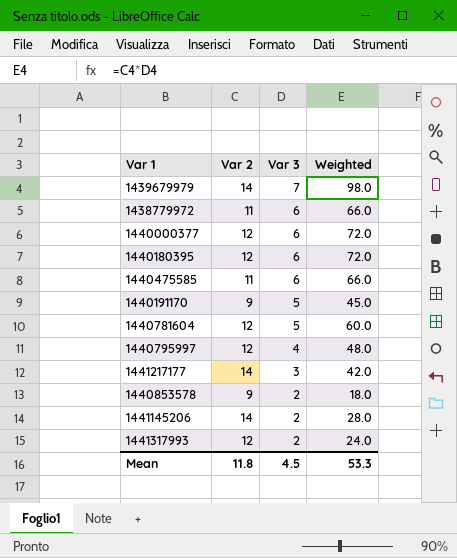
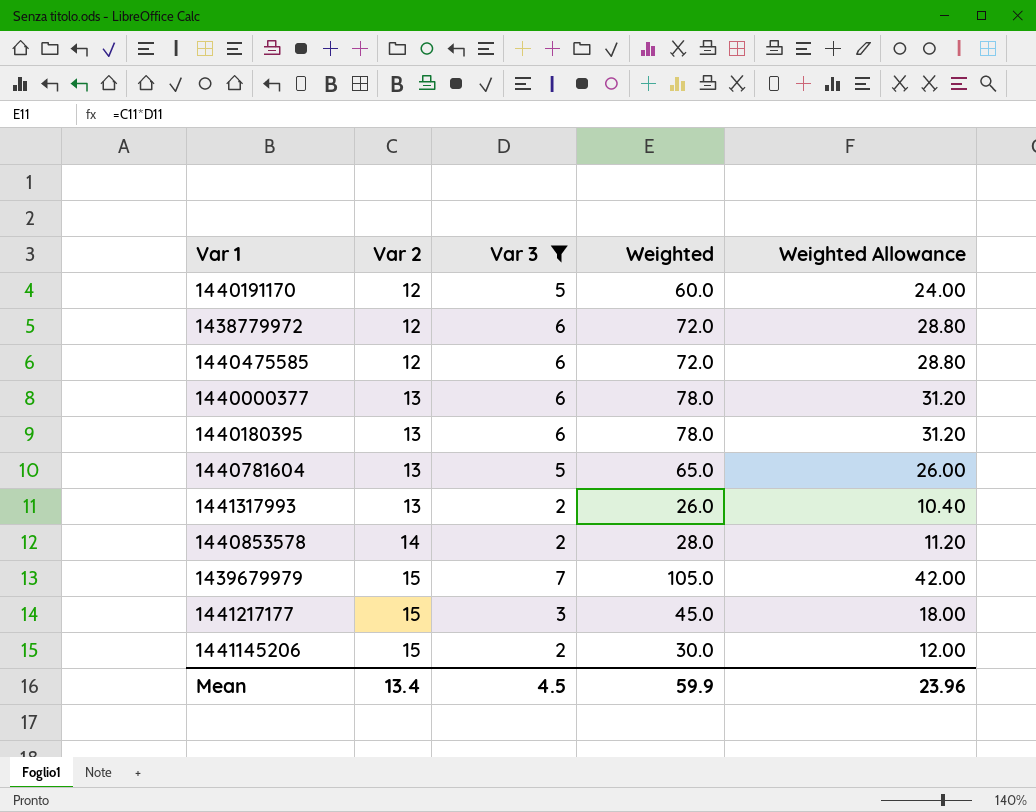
filter: none -> Var 3 != 4
row order: Var 3 descending -> Var 2 ascending
column Weighted Allowance | formula: none -> [Weighted] * 0.4
1440191170 | Var 2: 9 -> 12
1440191170 | Weighted: 45.0 -> 60.0
1438779972 | Var 2: 11 -> 12
1438779972 | Weighted: 66.0 -> 72.0
1440475585 | Var 2: 11 -> 12
1440475585 | Weighted: 66.0 -> 72.0
1440000377 | Var 2: 12 -> 13
1440000377 | Weighted: 72.0 -> 78.0
1440180395 | Var 2: 12 -> 13
1440180395 | Weighted: 72.0 -> 78.0
1440781604 | Var 2: 12 -> 13
1440781604 | Weighted: 60.0 -> 65.0
1441317993 | Var 2: 12 -> 13
1441317993 | Weighted: 24.0 -> 26.0
1440853578 | Var 2: 9 -> 14
1440853578 | Weighted: 18.0 -> 28.0
1439679979 | Var 2: 14 -> 15
1439679979 | Weighted: 98.0 -> 105.0
1441217177 | Var 2: 14 -> 15
1441217177 | Weighted: 42.0 -> 45.0
1441145206 | Var 2: 14 -> 15
1441145206 | Weighted: 28.0 -> 30.0
Mean | Var 2: 11.8 -> 13.4
Mean | Weighted: 53.3 -> 59.9

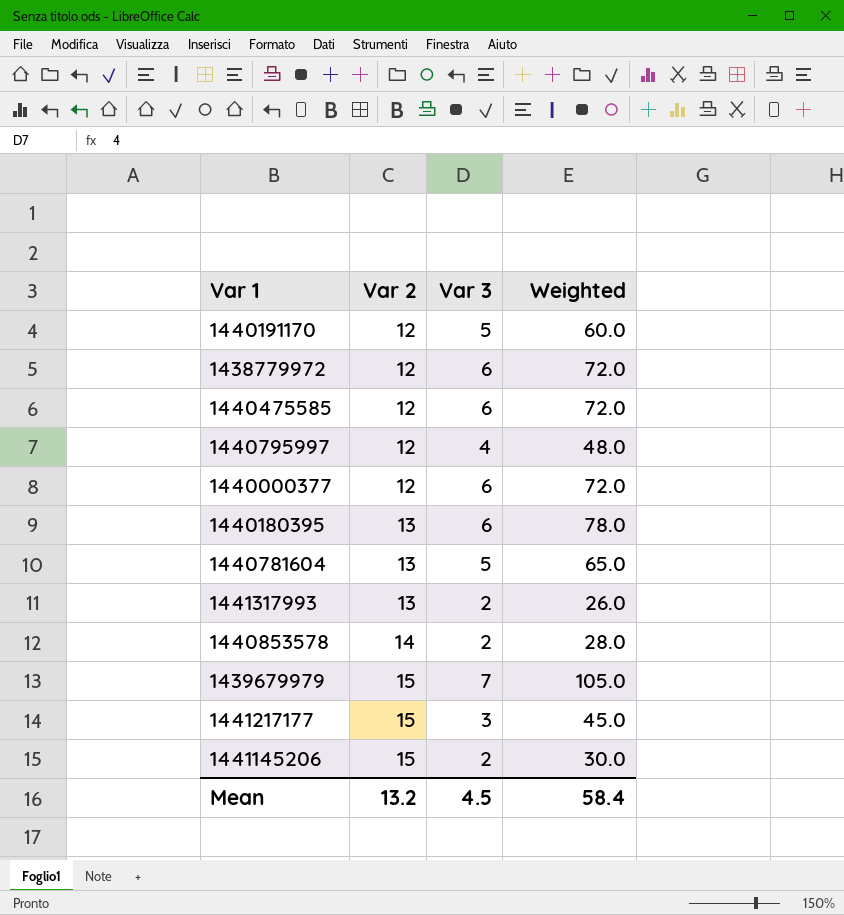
filter: Var 3 != 4 -> none
column Weighted Allowance | formula: [Weighted] * 0.4 -> none
1440000377 | Var 2: 13 -> 12
1440000377 | Weighted: 78.0 -> 72.0
Mean | Var 2: 13.4 -> 13.2
Mean | Weighted: 59.9 -> 58.4

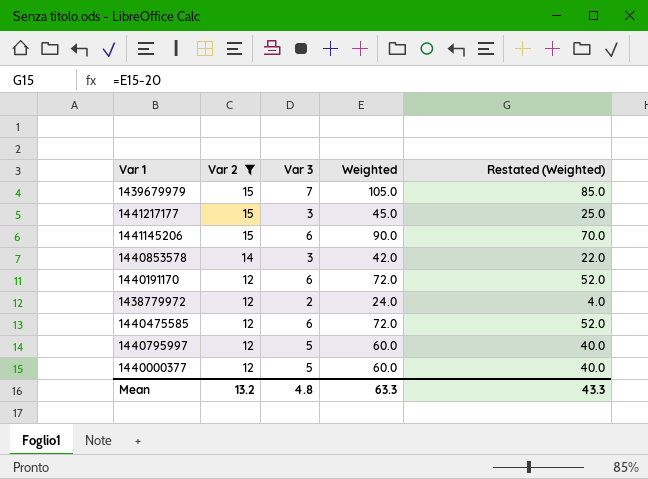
filter: none -> Var 2 != 13
row order: Var 2 ascending -> Var 2 descending
column Restated (Weighted) | formula: none -> [Weighted] - 20
1441145206 | Var 3: 2 -> 6
1441145206 | Weighted: 30.0 -> 90.0
1440853578 | Var 3: 2 -> 3
1440853578 | Weighted: 28.0 -> 42.0
1440191170 | Var 3: 5 -> 6
1440191170 | Weighted: 60.0 -> 72.0
1438779972 | Var 3: 6 -> 2
1438779972 | Weighted: 72.0 -> 24.0
1440795997 | Var 3: 4 -> 5
1440795997 | Weighted: 48.0 -> 60.0
1440000377 | Var 3: 6 -> 5
1440000377 | Weighted: 72.0 -> 60.0
Mean | Var 3: 4.5 -> 4.8
Mean | Weighted: 58.4 -> 63.3

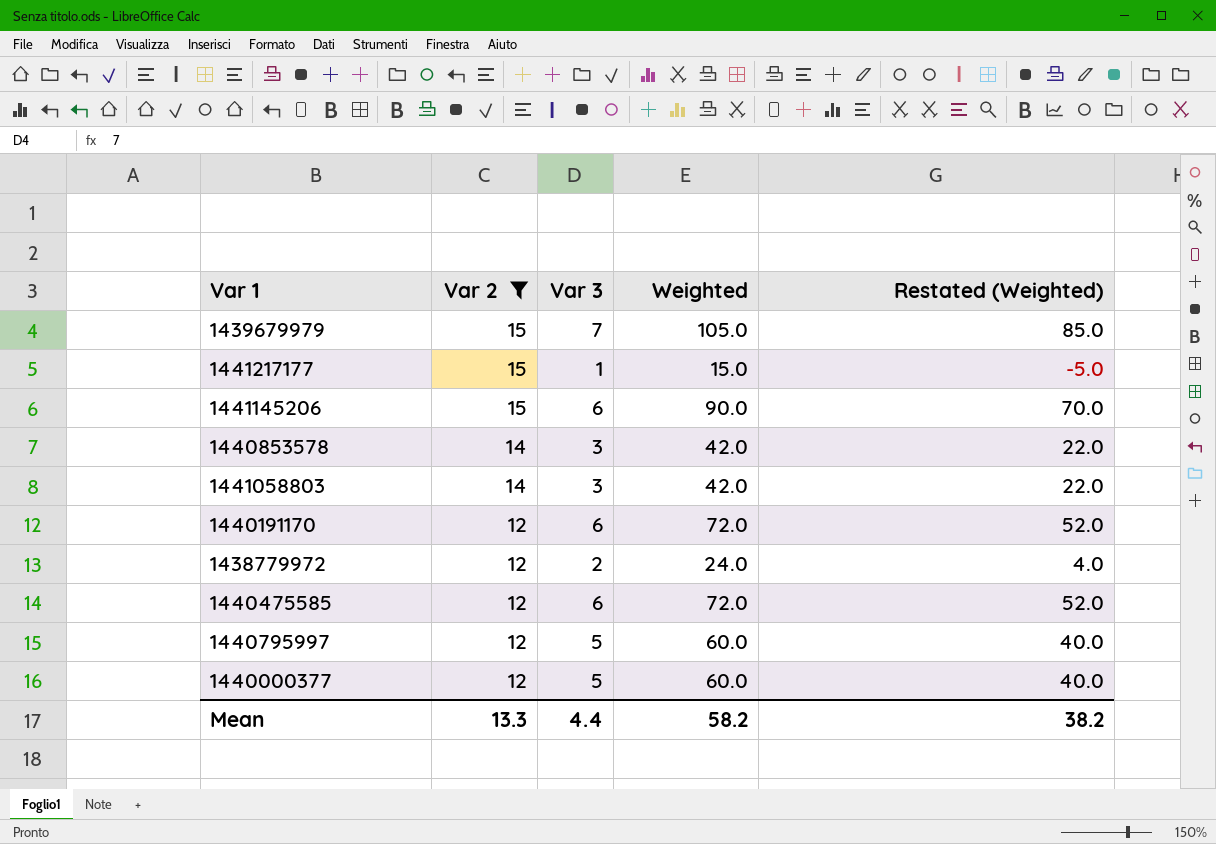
1441217177 | Var 3: 3 -> 1
1441217177 | Weighted: 45.0 -> 15.0
1441217177 | Restated (Weighted): 25.0 -> -5.0
row 1441058803: none -> 14 | 3 | 42.0 | 22.0
Mean | Var 2: 13.2 -> 13.3
Mean | Var 3: 4.8 -> 4.4
Mean | Weighted: 63.3 -> 58.2
Mean | Restated (Weighted): 43.3 -> 38.2

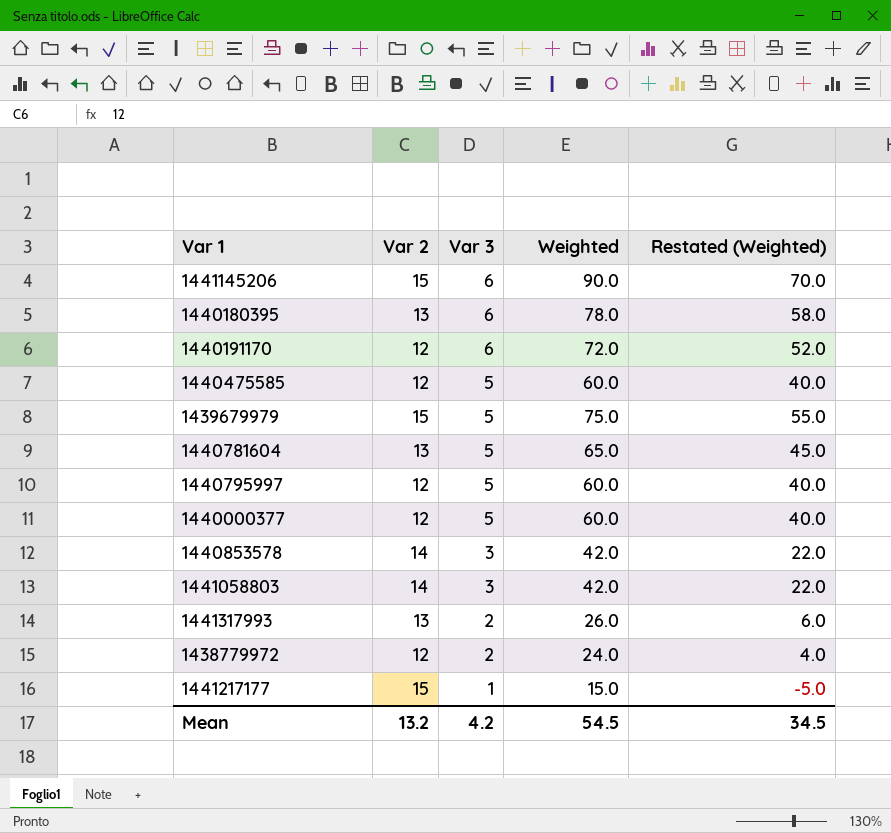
filter: Var 2 != 13 -> none
row order: Var 2 descending -> Var 3 descending
1440475585 | Var 3: 6 -> 5
1440475585 | Weighted: 72.0 -> 60.0
1440475585 | Restated (Weighted): 52.0 -> 40.0
1439679979 | Var 3: 7 -> 5
1439679979 | Weighted: 105.0 -> 75.0
1439679979 | Restated (Weighted): 85.0 -> 55.0
Mean | Var 2: 13.3 -> 13.2
Mean | Var 3: 4.4 -> 4.2
Mean | Weighted: 58.2 -> 54.5
Mean | Restated (Weighted): 38.2 -> 34.5

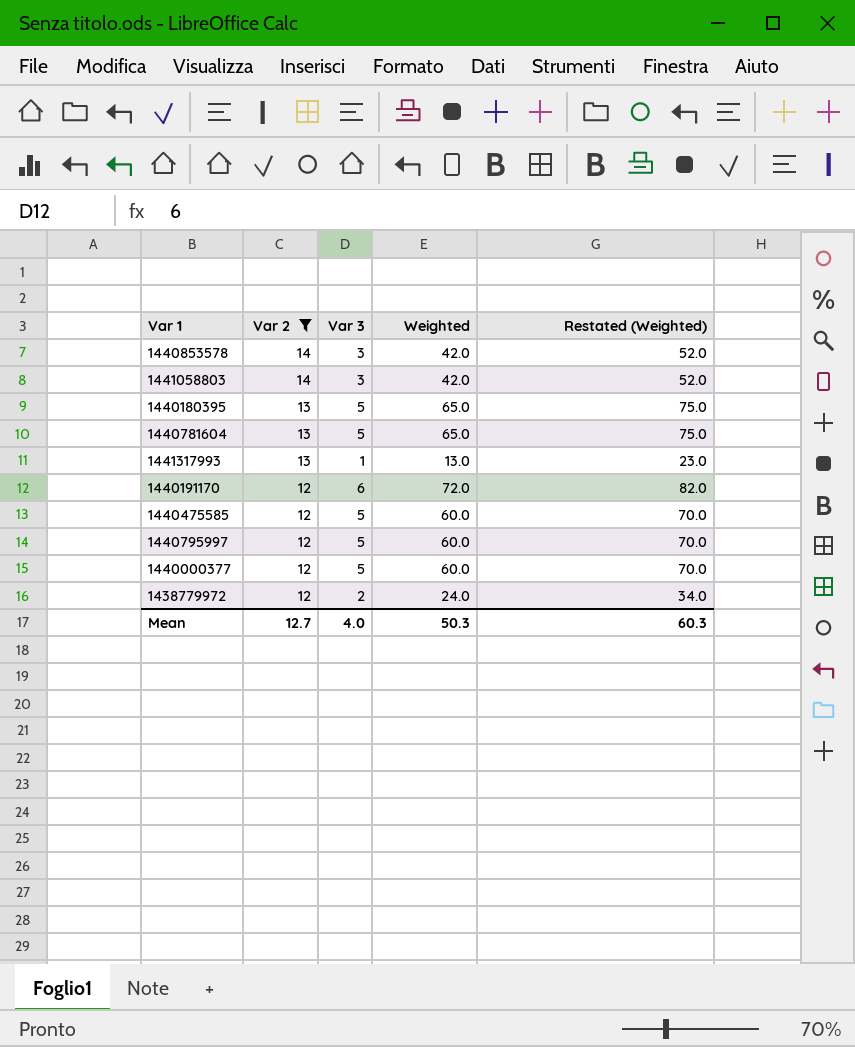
filter: none -> Var 2 != 15
row order: Var 3 descending -> Var 2 descending
column Restated (Weighted) | formula: [Weighted] - 20 -> [Weighted] + 10
1440180395 | Var 3: 6 -> 5
1440180395 | Weighted: 78.0 -> 65.0
1441317993 | Var 3: 2 -> 1
1441317993 | Weighted: 26.0 -> 13.0
Mean | Var 2: 13.2 -> 12.7
Mean | Var 3: 4.2 -> 4.0
Mean | Weighted: 54.5 -> 50.3
Mean | Restated (Weighted): 34.5 -> 60.3

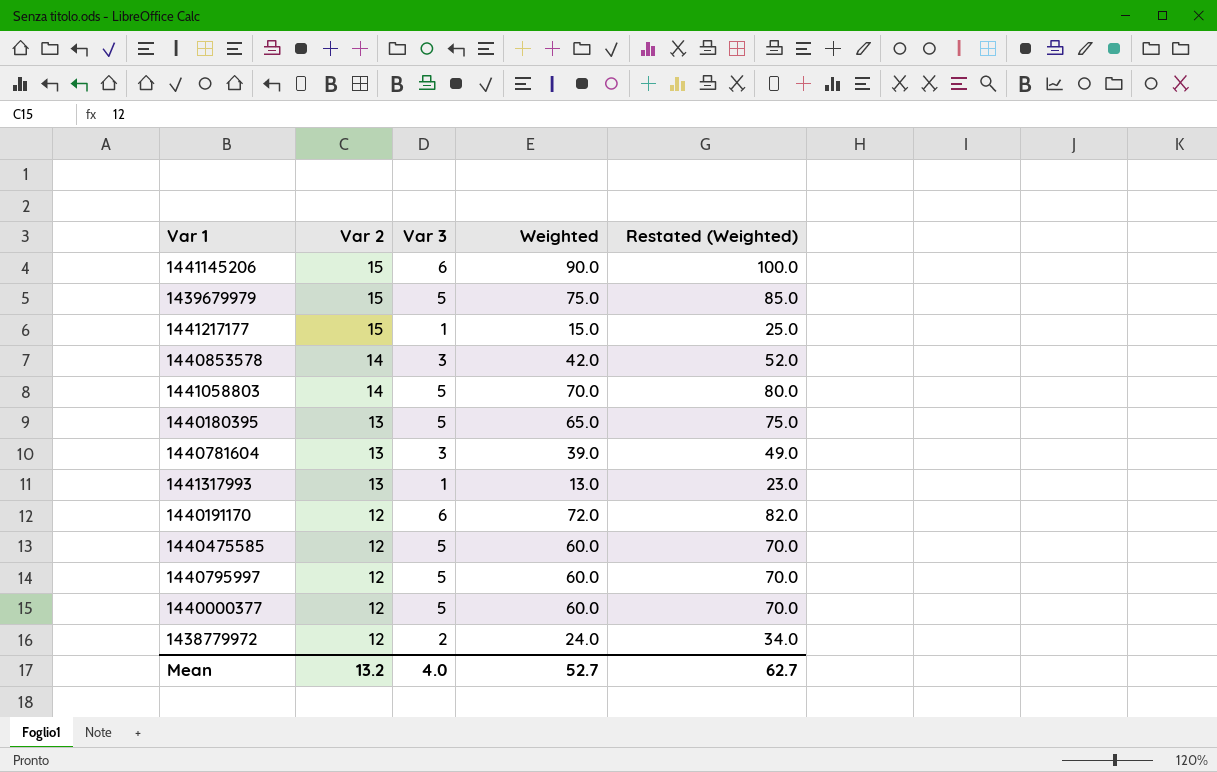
filter: Var 2 != 15 -> none
1441058803 | Var 3: 3 -> 5
1441058803 | Weighted: 42.0 -> 70.0
1441058803 | Restated (Weighted): 52.0 -> 80.0
1440781604 | Var 3: 5 -> 3
1440781604 | Weighted: 65.0 -> 39.0
1440781604 | Restated (Weighted): 75.0 -> 49.0
Mean | Var 2: 12.7 -> 13.2
Mean | Weighted: 50.3 -> 52.7
Mean | Restated (Weighted): 60.3 -> 62.7

